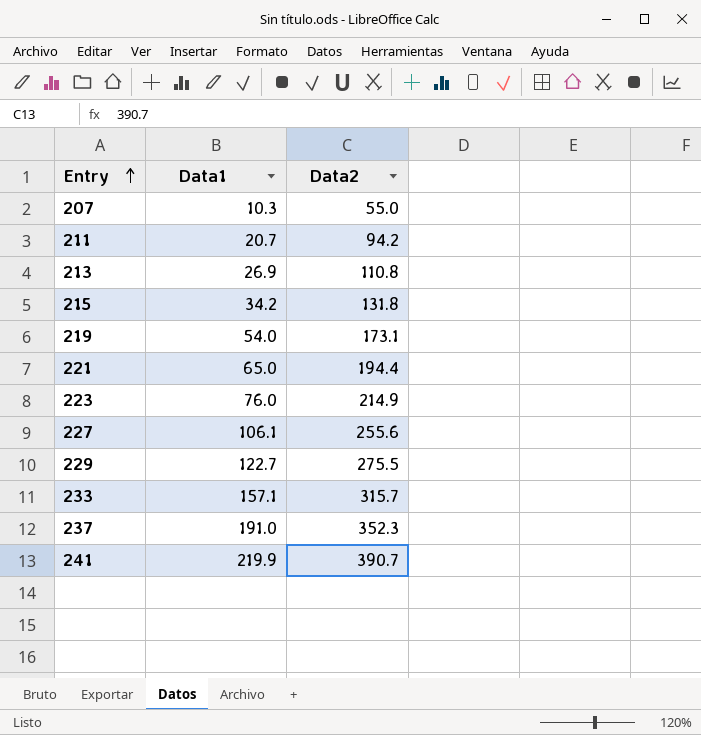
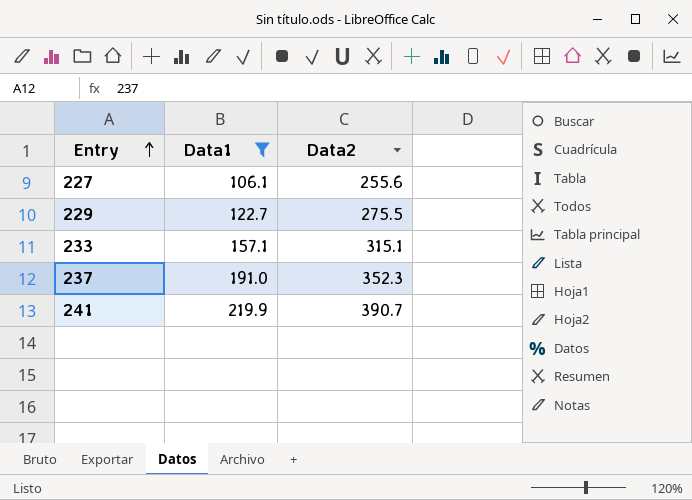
filter: none -> Data1 >= 106.1
233 | Data2: 315.7 -> 315.1

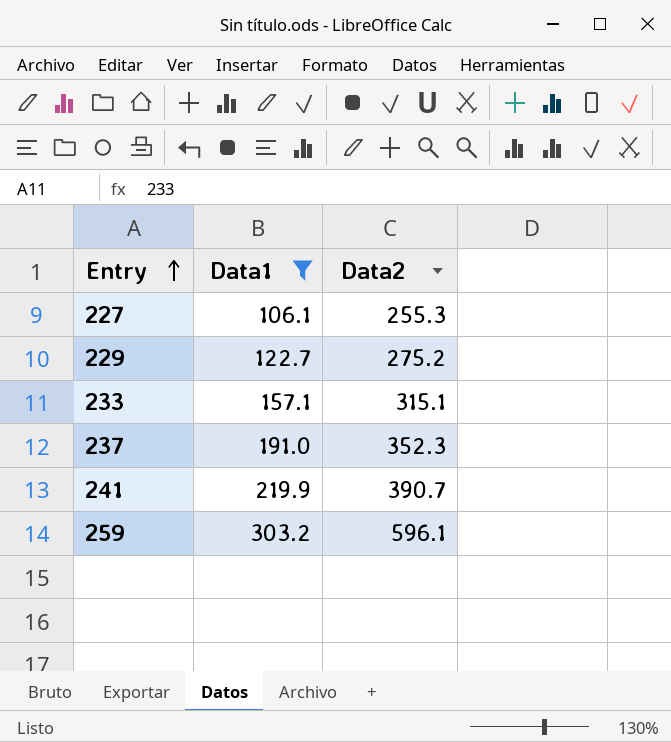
227 | Data2: 255.6 -> 255.3
229 | Data2: 275.5 -> 275.2
row 259: none -> 303.2 | 596.1

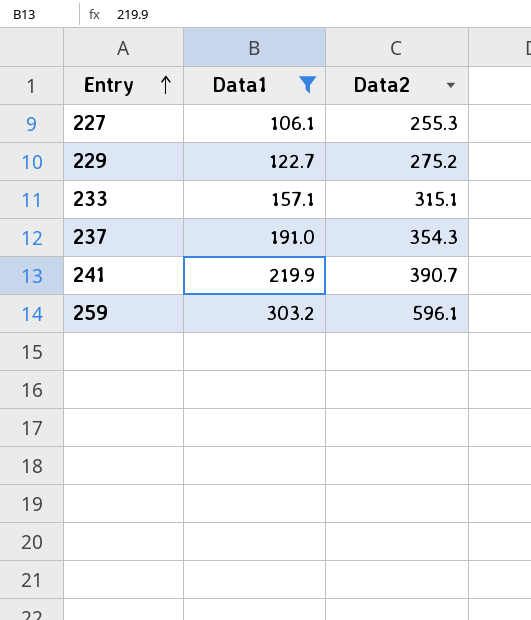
237 | Data2: 352.3 -> 354.3

